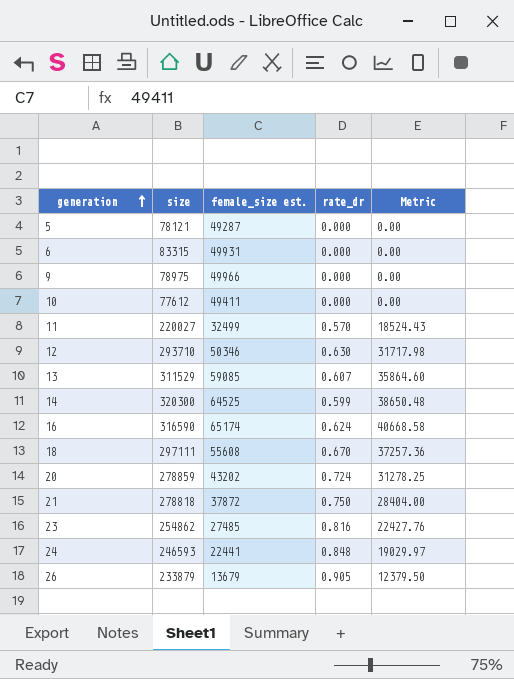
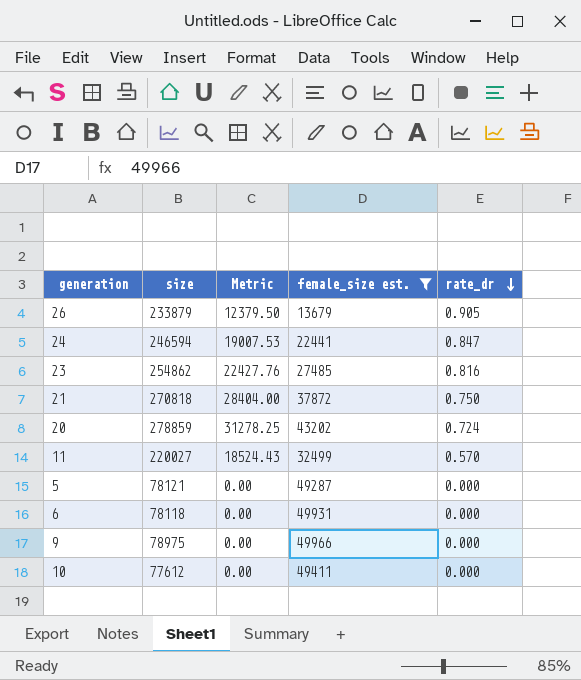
filter: none -> female_size est. <= 49966
row order: generation ascending -> rate_dr descending
column Metric | position: 5 -> 3
24 | size: 246593 -> 246594
24 | Metric: 19029.97 -> 19007.53
24 | rate_dr: 0.848 -> 0.847
21 | size: 278818 -> 270818
6 | size: 83315 -> 78118

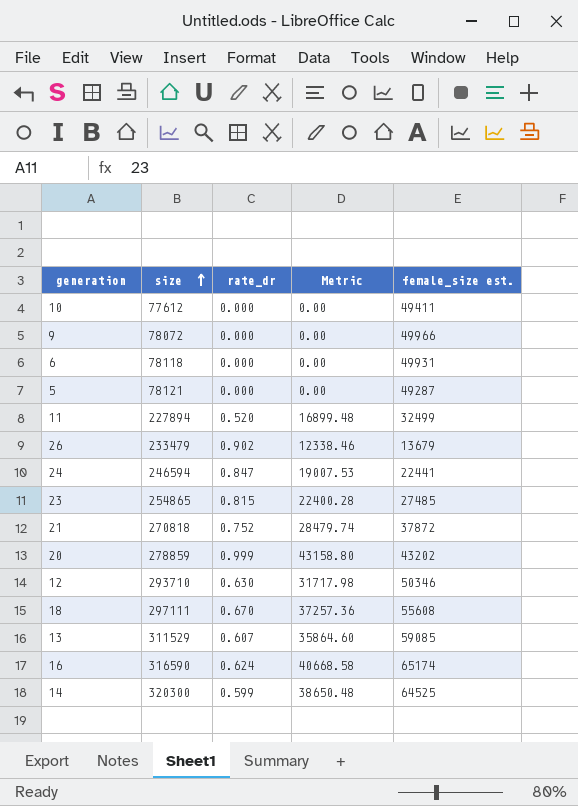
filter: female_size est. <= 49966 -> none
row order: rate_dr descending -> size ascending
column rate_dr | position: 5 -> 3
9 | size: 78975 -> 78072
11 | size: 220027 -> 227894
11 | rate_dr: 0.570 -> 0.520
11 | Metric: 18524.43 -> 16899.48
26 | size: 233879 -> 233479
26 | rate_dr: 0.905 -> 0.902
26 | Metric: 12379.50 -> 12338.46
23 | size: 254862 -> 254865
23 | rate_dr: 0.816 -> 0.815
23 | Metric: 22427.76 -> 22400.28
21 | rate_dr: 0.750 -> 0.752
21 | Metric: 28404.00 -> 28479.74
20 | rate_dr: 0.724 -> 0.999
20 | Metric: 31278.25 -> 43158.80

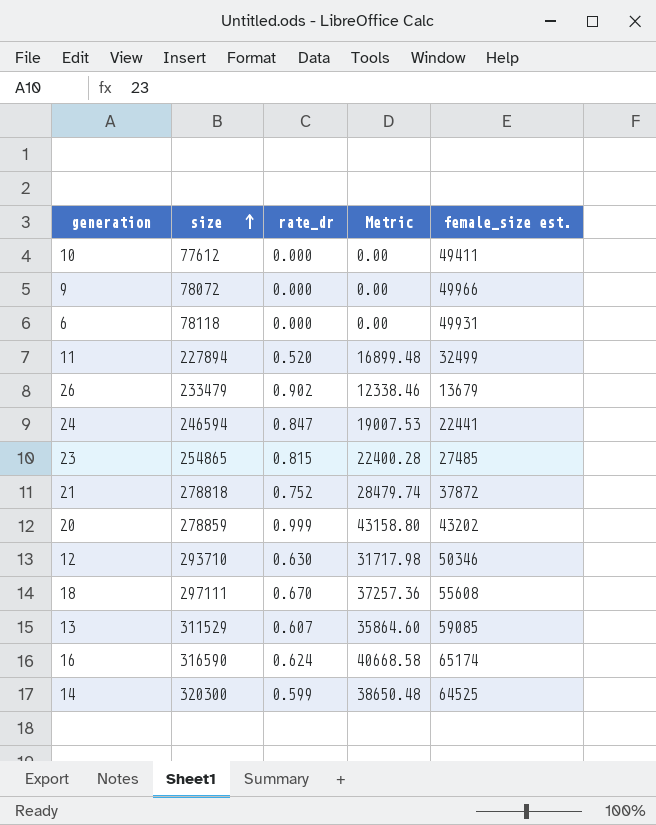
row 5: 78121 | 0.000 | 0.00 | 49287 -> none
21 | size: 270818 -> 278818

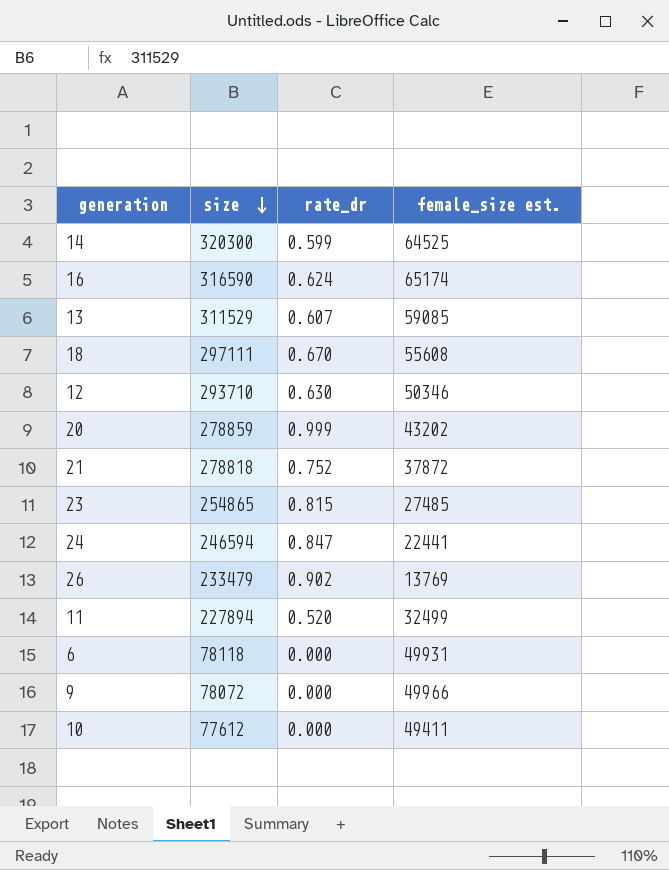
row order: size ascending -> size descending
column Metric | formula: [rate_dr] * [female_size est.] -> none
26 | female_size est.: 13679 -> 13769

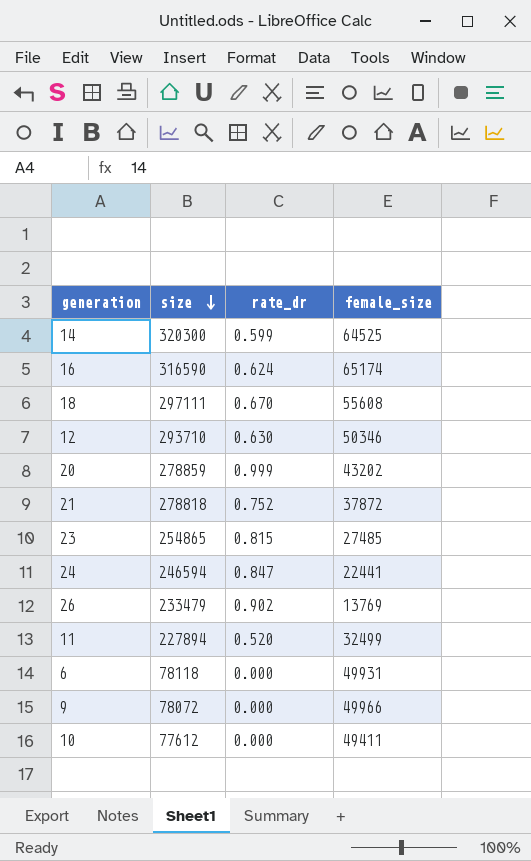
column name: female_size est. -> female_size
row 13: 311529 | 0.607 | 59085 -> none

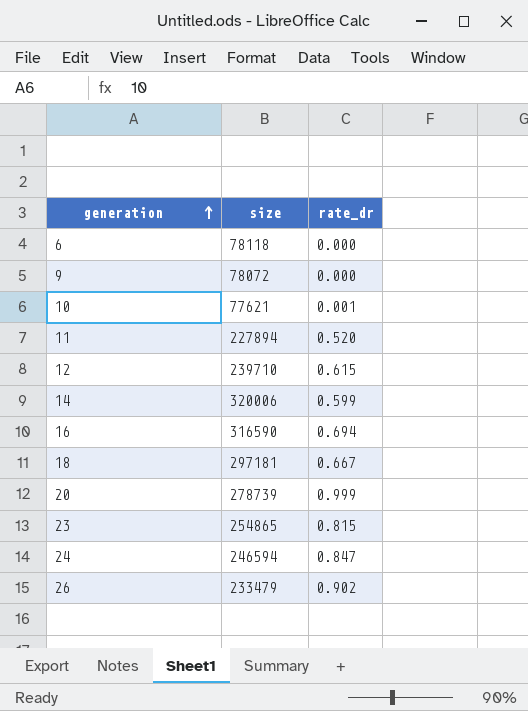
row order: size descending -> generation ascending
column female_size | position: 4 -> none
row 21: 278818 | 0.752 | 37872 -> none
10 | size: 77612 -> 77621
10 | rate_dr: 0.000 -> 0.001
12 | size: 293710 -> 239710
12 | rate_dr: 0.630 -> 0.615
14 | size: 320300 -> 320006
16 | rate_dr: 0.624 -> 0.694
18 | size: 297111 -> 297181
18 | rate_dr: 0.670 -> 0.667
20 | size: 278859 -> 278739

